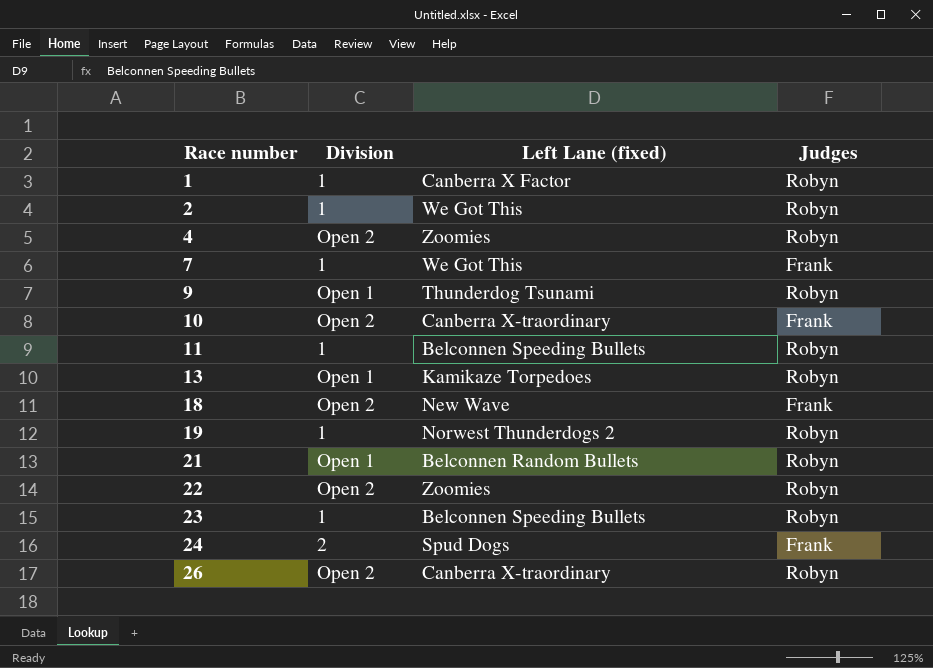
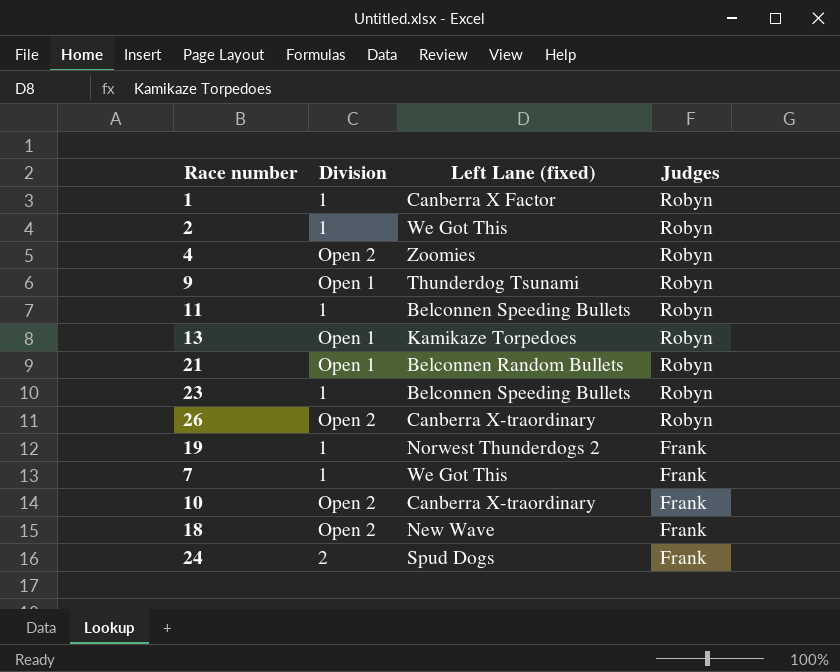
row order: Race number ascending -> Judges descending
row 22: Open 2 | Zoomies | Robyn -> none
19 | Judges: Robyn -> Frank

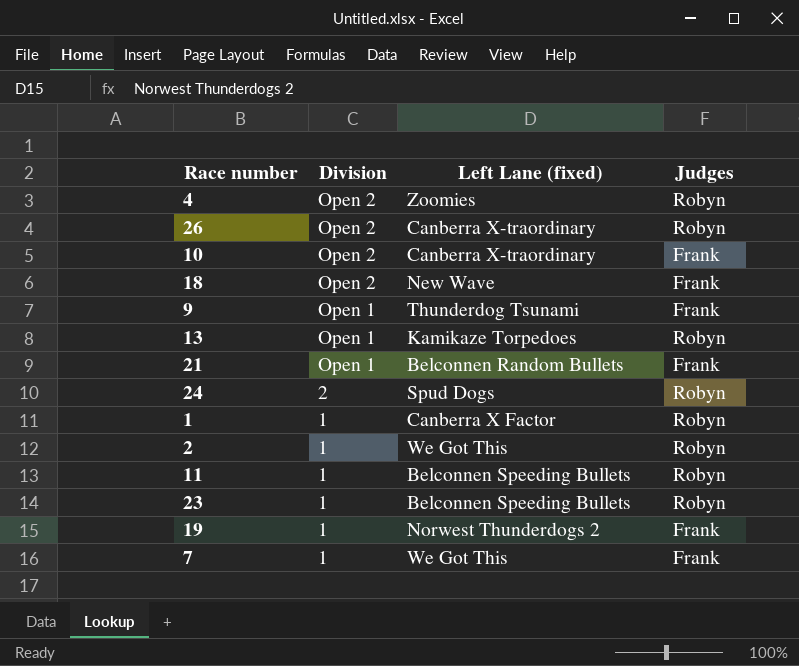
row order: Judges descending -> Division descending
9 | Judges: Robyn -> Frank
21 | Judges: Robyn -> Frank
24 | Judges: Frank -> Robyn

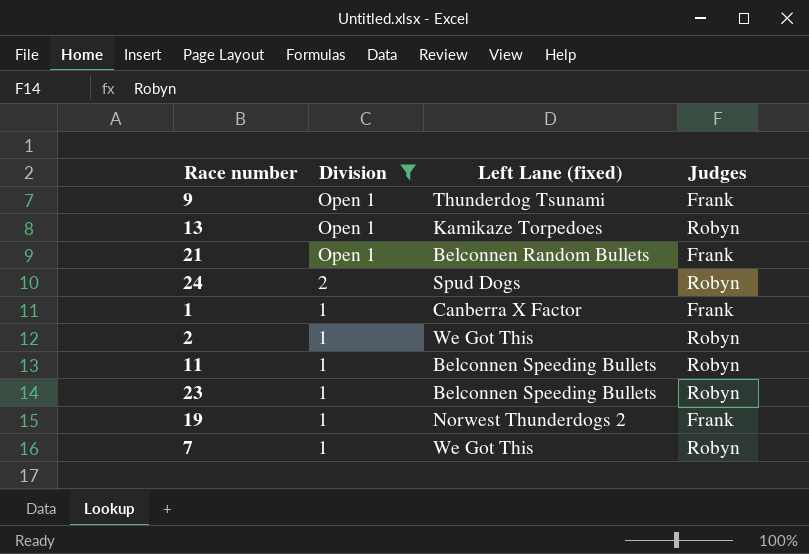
filter: none -> Division != Open 2
1 | Judges: Robyn -> Frank
7 | Judges: Frank -> Robyn

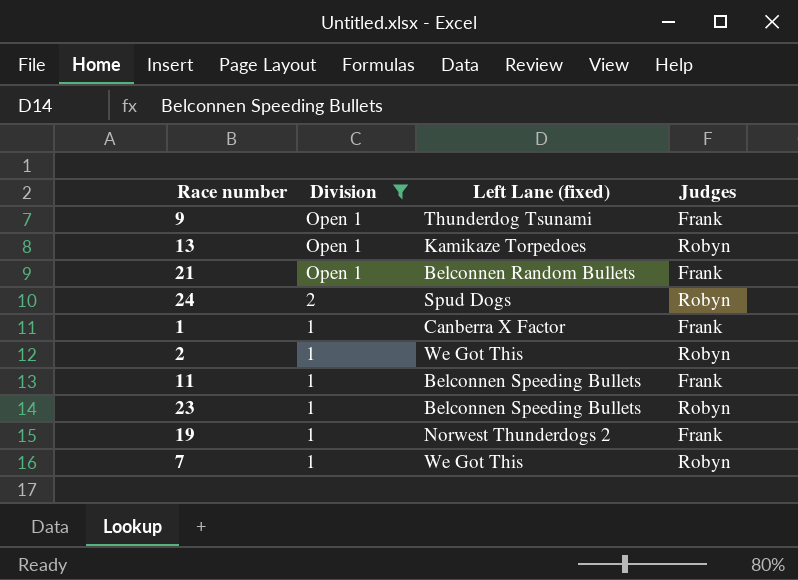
11 | Judges: Robyn -> Frank

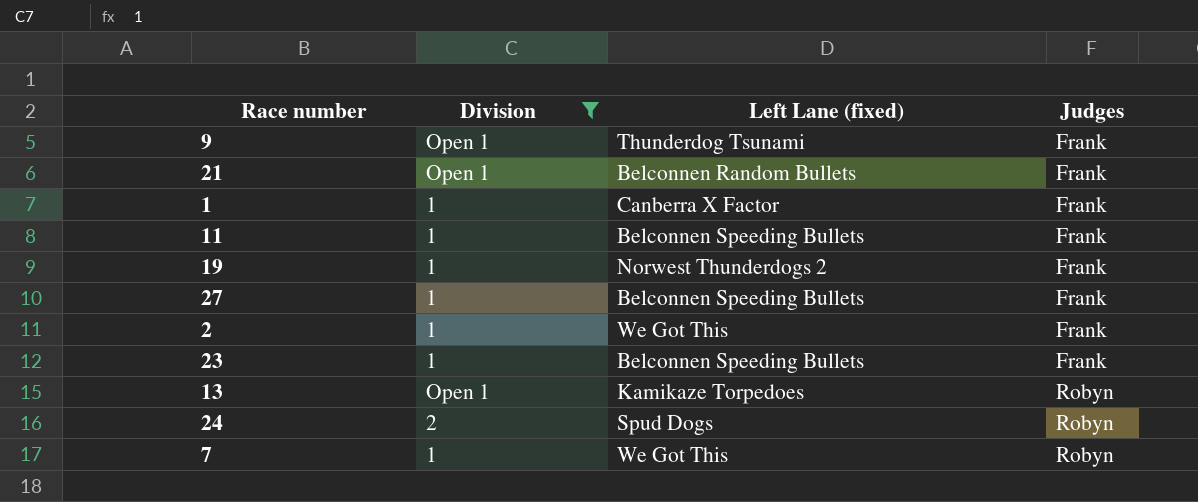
row order: Division descending -> Judges ascending
row 27: none -> 1 | Belconnen Speeding Bullets | Frank
2 | Judges: Robyn -> Frank
23 | Judges: Robyn -> Frank

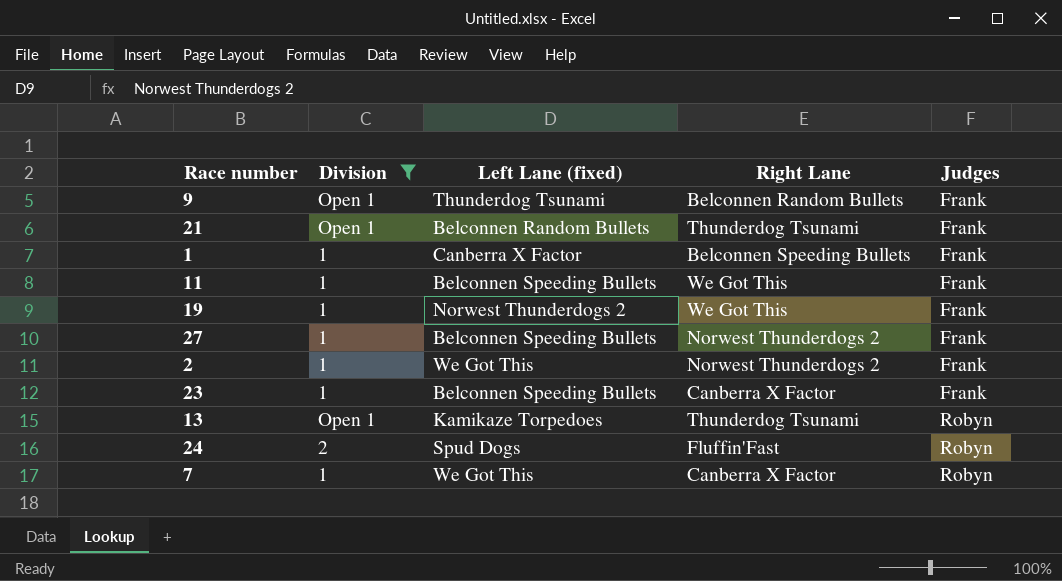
column Right Lane | position: none -> 4

